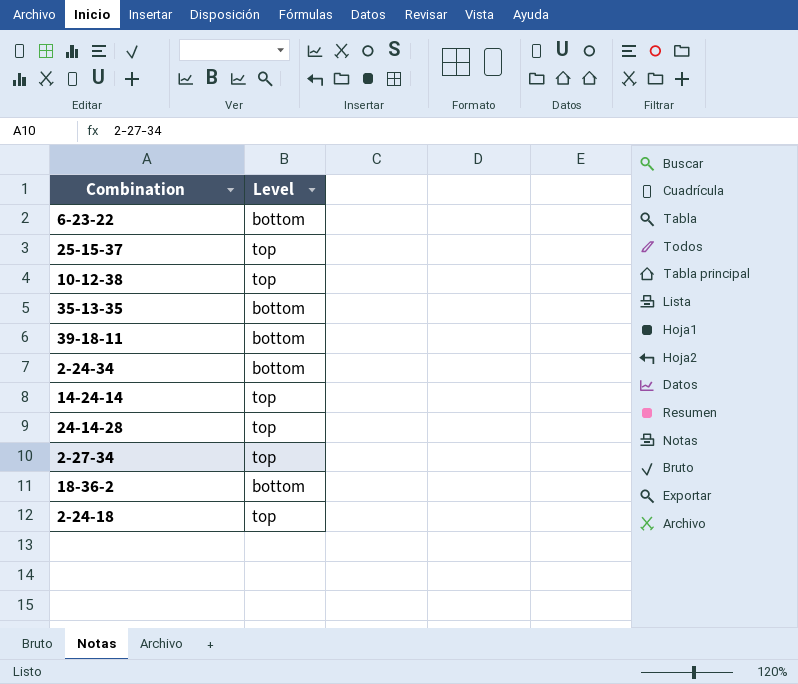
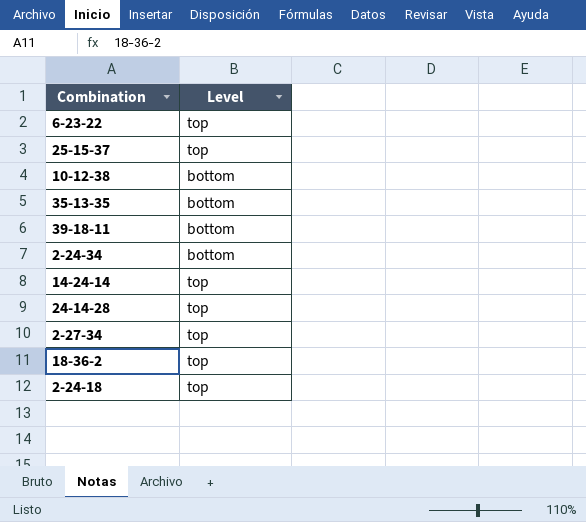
6-23-22 | Level: bottom -> top
10-12-38 | Level: top -> bottom
18-36-2 | Level: bottom -> top

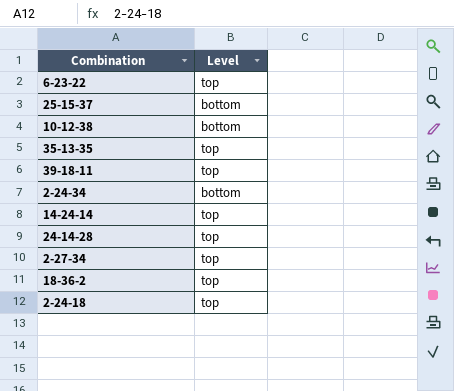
25-15-37 | Level: top -> bottom
35-13-35 | Level: bottom -> top
39-18-11 | Level: bottom -> top

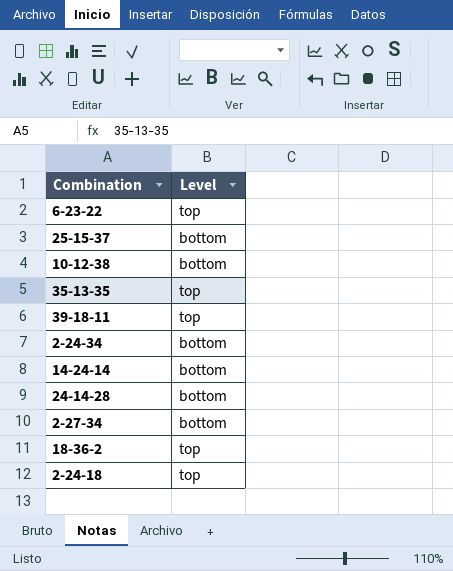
14-24-14 | Level: top -> bottom
24-14-28 | Level: top -> bottom
2-27-34 | Level: top -> bottom

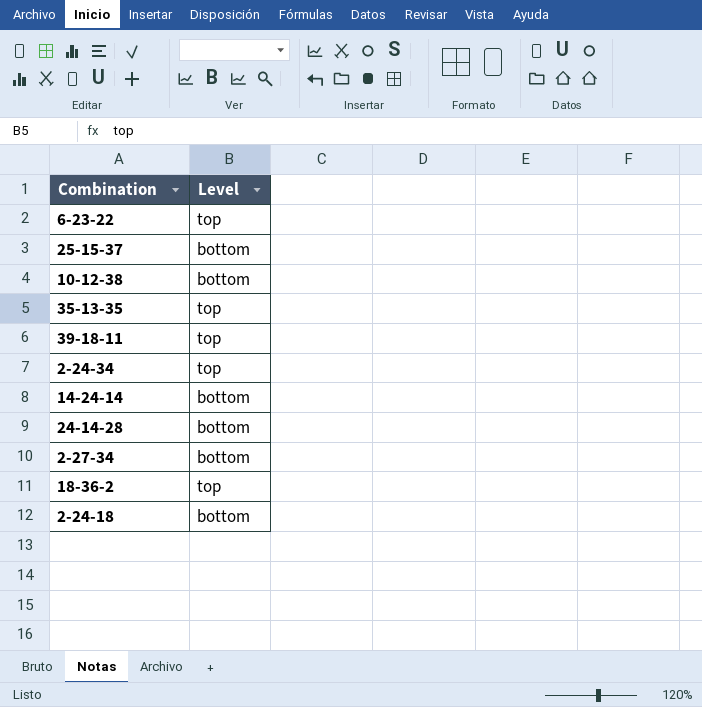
2-24-34 | Level: bottom -> top
2-24-18 | Level: top -> bottom

